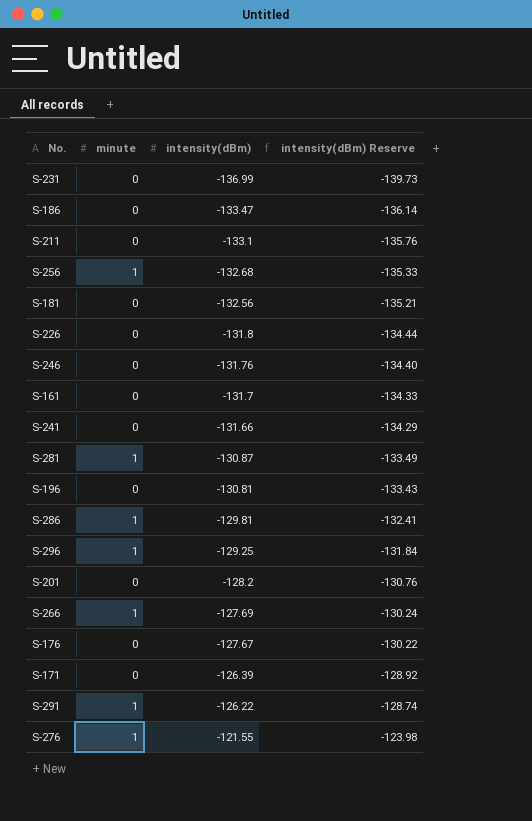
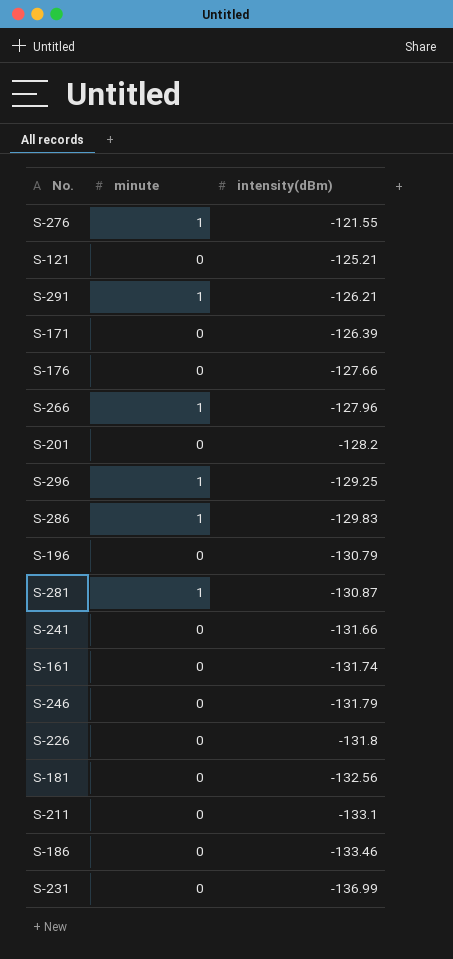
row order: intensity(dBm) ascending -> intensity(dBm) descending
column intensity(dBm) Reserve | formula: [intensity(dBm)] * 1.02 -> none
row S-256: 1 | -132.68 | -135.33 -> none
row S-121: none -> 0 | -125.21
S-291 | intensity(dBm): -126.22 -> -126.21
S-176 | intensity(dBm): -127.67 -> -127.66
S-266 | intensity(dBm): -127.69 -> -127.96
S-286 | intensity(dBm): -129.81 -> -129.83
S-196 | intensity(dBm): -130.81 -> -130.79
S-161 | intensity(dBm): -131.7 -> -131.74
S-246 | intensity(dBm): -131.76 -> -131.79
S-186 | intensity(dBm): -133.47 -> -133.46

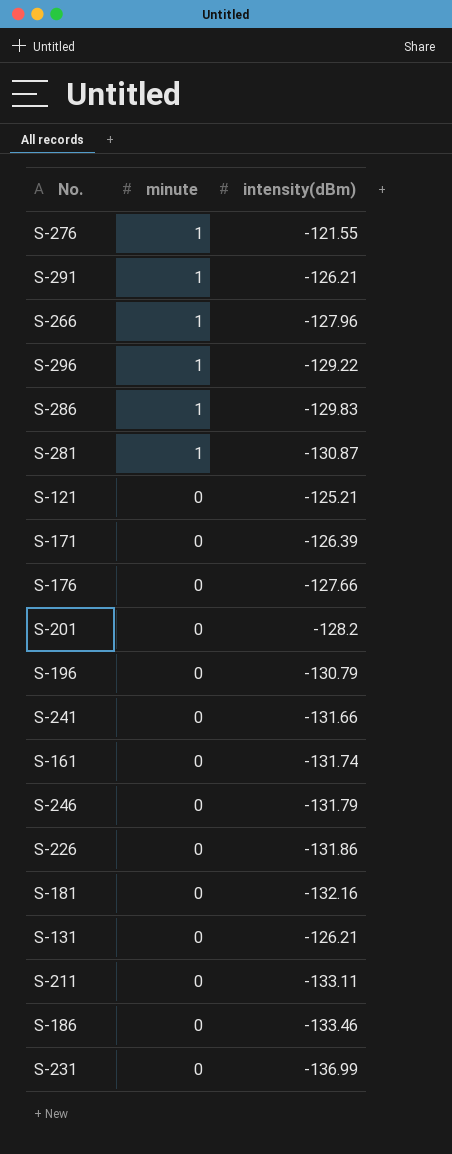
row order: intensity(dBm) descending -> minute descending
S-296 | intensity(dBm): -129.25 -> -129.22
S-226 | intensity(dBm): -131.8 -> -131.86
S-181 | intensity(dBm): -132.56 -> -132.16
row S-131: none -> 0 | -126.21
S-211 | intensity(dBm): -133.1 -> -133.11

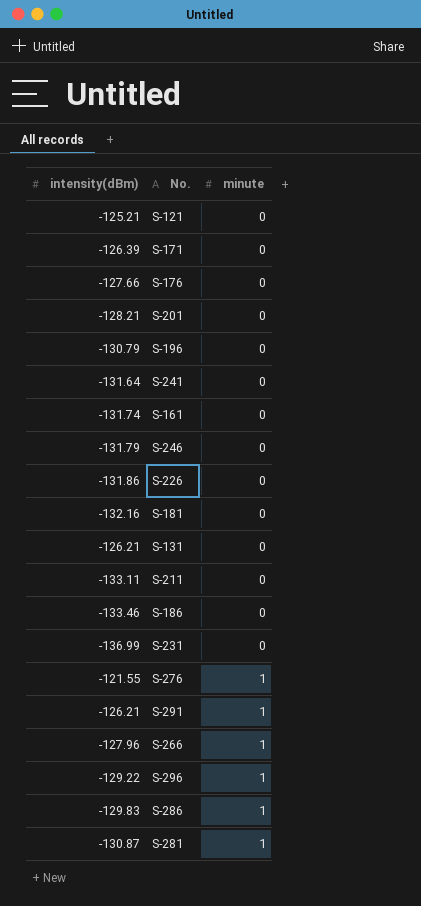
row order: minute descending -> minute ascending
column intensity(dBm) | position: 3 -> 1
S-201 | intensity(dBm): -128.2 -> -128.21
S-241 | intensity(dBm): -131.66 -> -131.64

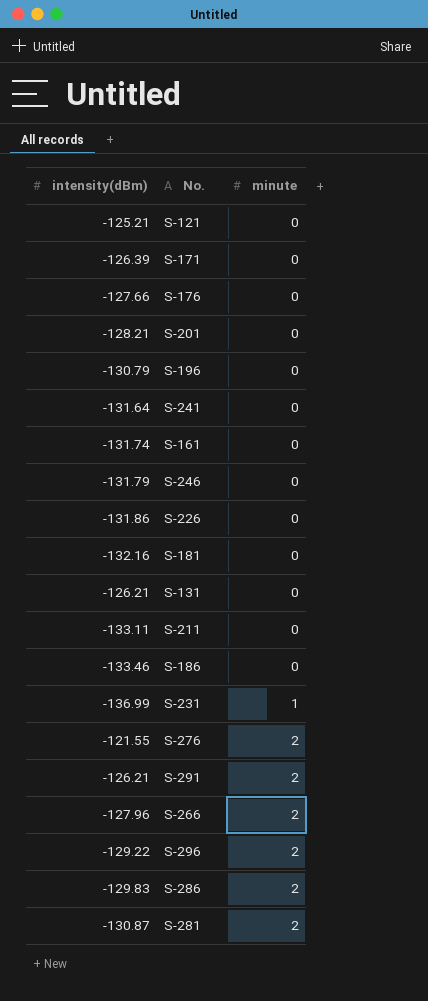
S-231 | minute: 0 -> 1
S-276 | minute: 1 -> 2
S-291 | minute: 1 -> 2
S-266 | minute: 1 -> 2
S-296 | minute: 1 -> 2
S-286 | minute: 1 -> 2
S-281 | minute: 1 -> 2

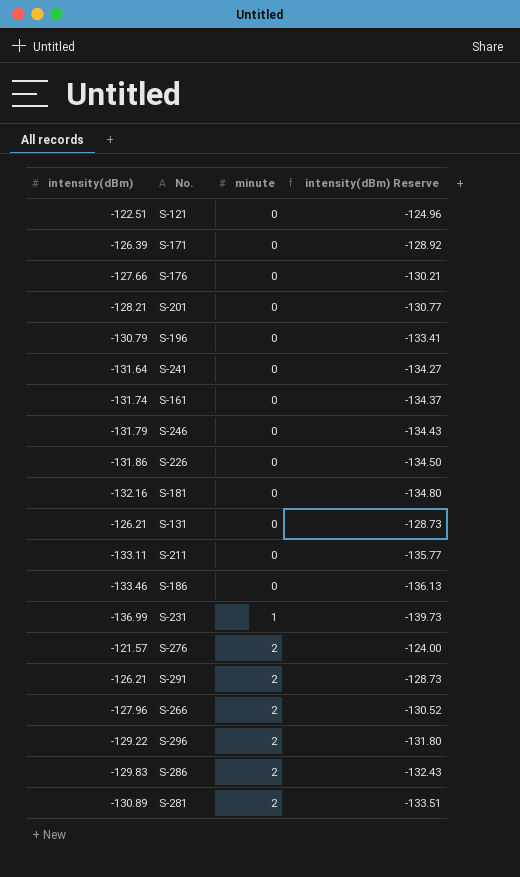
column intensity(dBm) Reserve | formula: none -> [intensity(dBm)] * 1.02
S-121 | intensity(dBm): -125.21 -> -122.51
S-276 | intensity(dBm): -121.55 -> -121.57
S-281 | intensity(dBm): -130.87 -> -130.89

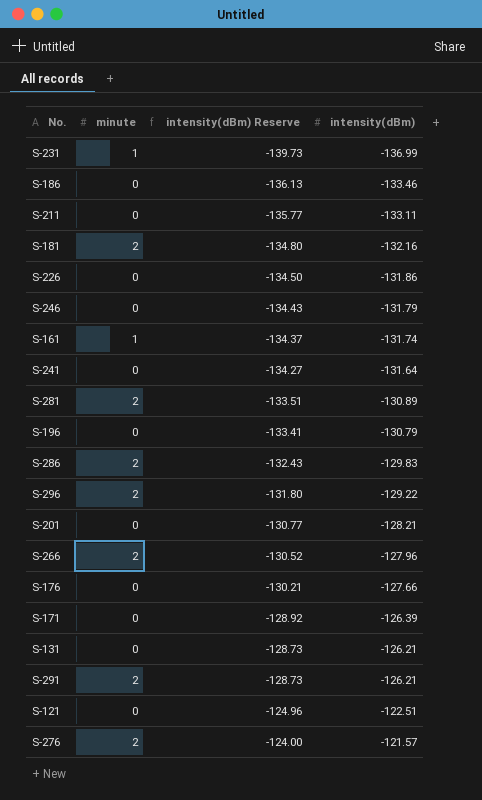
row order: minute ascending -> intensity(dBm) Reserve ascending
column intensity(dBm) | position: 1 -> 4
S-181 | minute: 0 -> 2
S-161 | minute: 0 -> 1

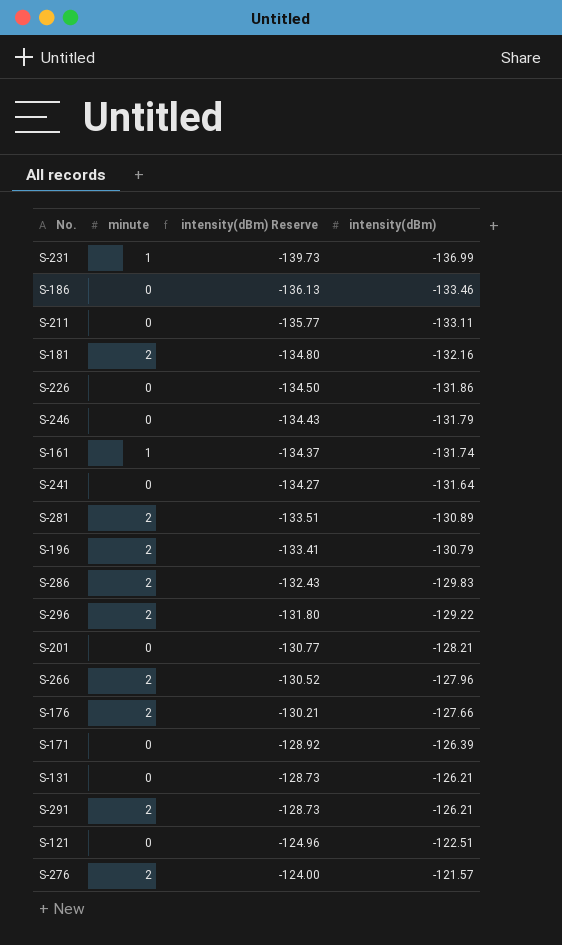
S-196 | minute: 0 -> 2
S-176 | minute: 0 -> 2

